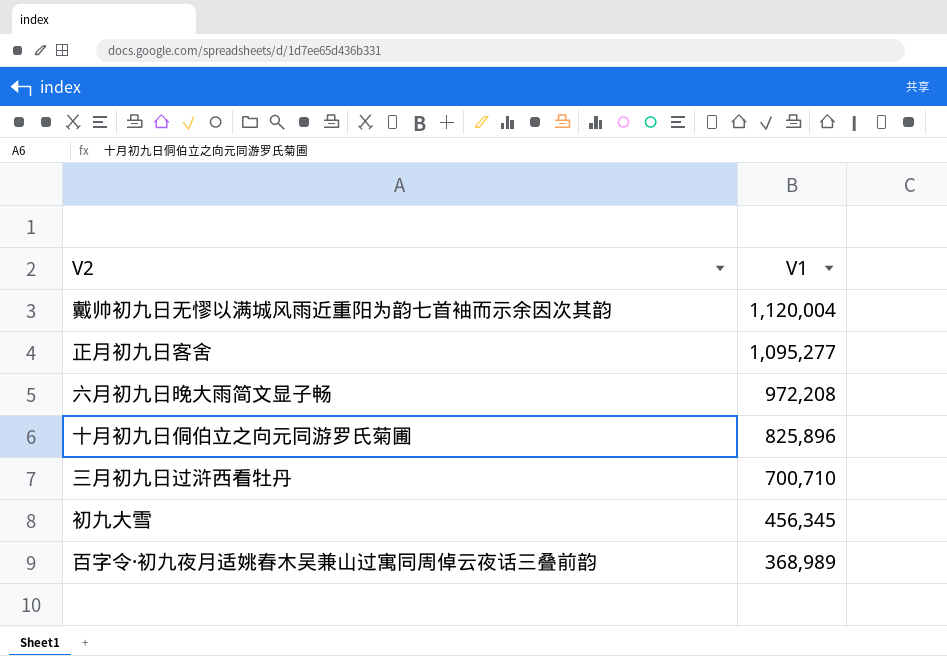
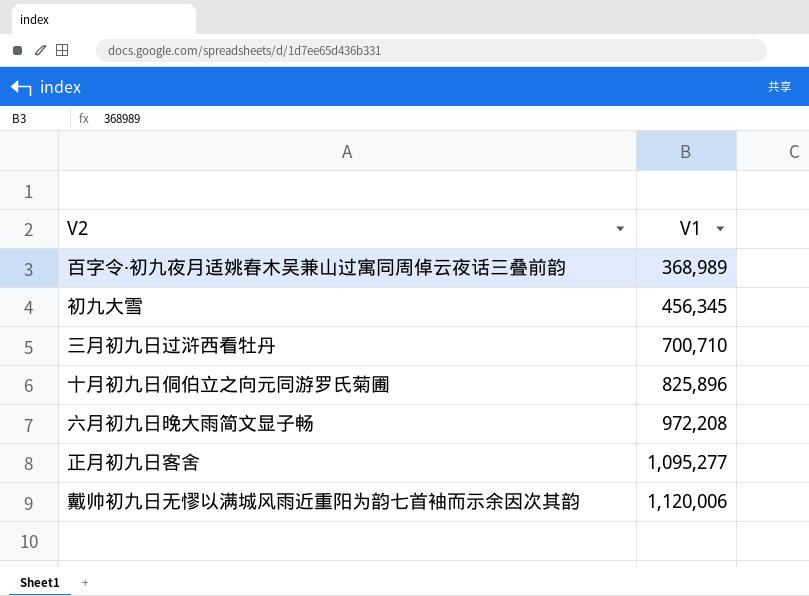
row order: V1 descending -> V1 ascending
戴帅初九日无憀以满城风雨近重阳为韵七首袖而示余因次其韵 | V1: 1,120,004 -> 1,120,006

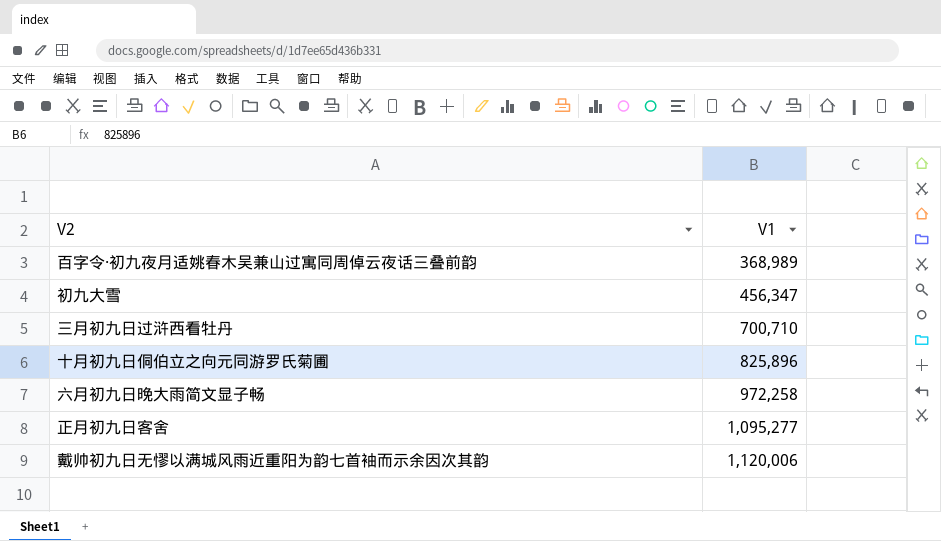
初九大雪 | V1: 456,345 -> 456,347
六月初九日晚大雨简文显子畅 | V1: 972,208 -> 972,258

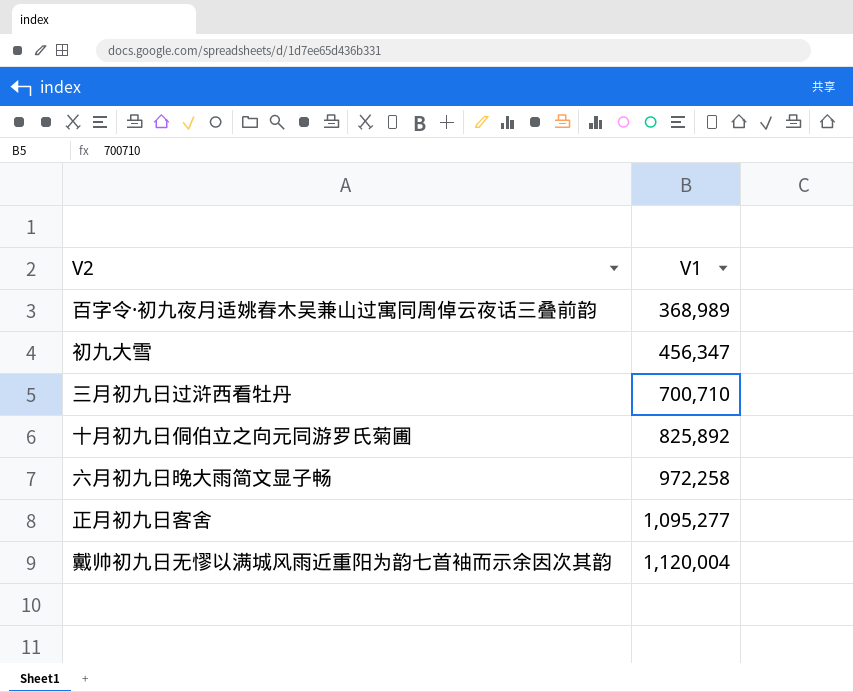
十月初九日侗伯立之向元同游罗氏菊圃 | V1: 825,896 -> 825,892
戴帅初九日无憀以满城风雨近重阳为韵七首袖而示余因次其韵 | V1: 1,120,006 -> 1,120,004

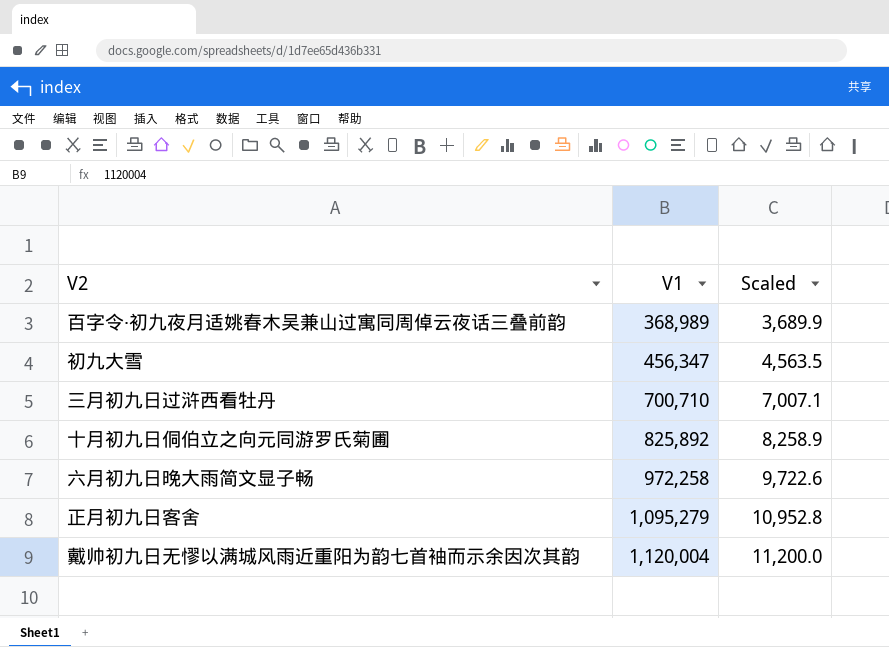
column Scaled | formula: none -> [V1] * 0.01
正月初九日客舍 | V1: 1,095,277 -> 1,095,279

